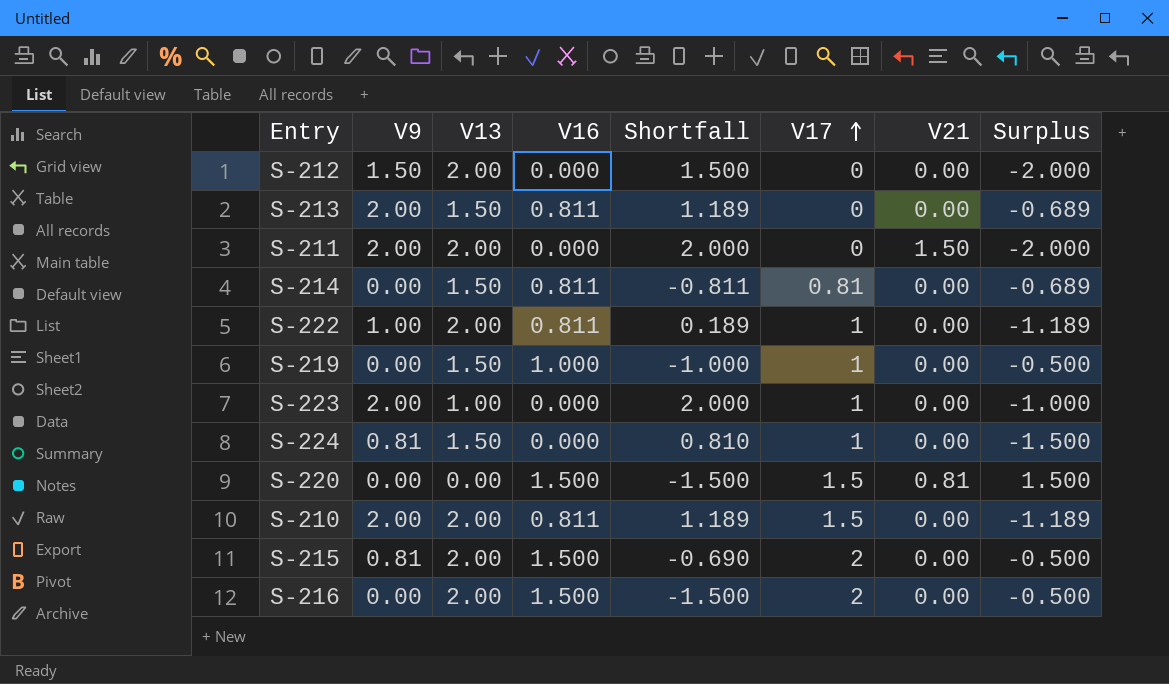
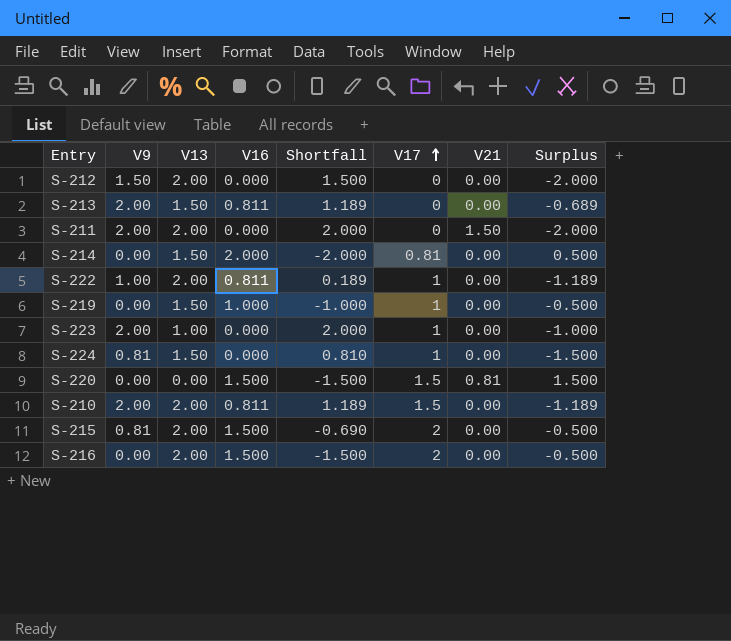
S-214 | V16: 0.811 -> 2.000
S-214 | Shortfall: -0.811 -> -2.000
S-214 | Surplus: -0.689 -> 0.500

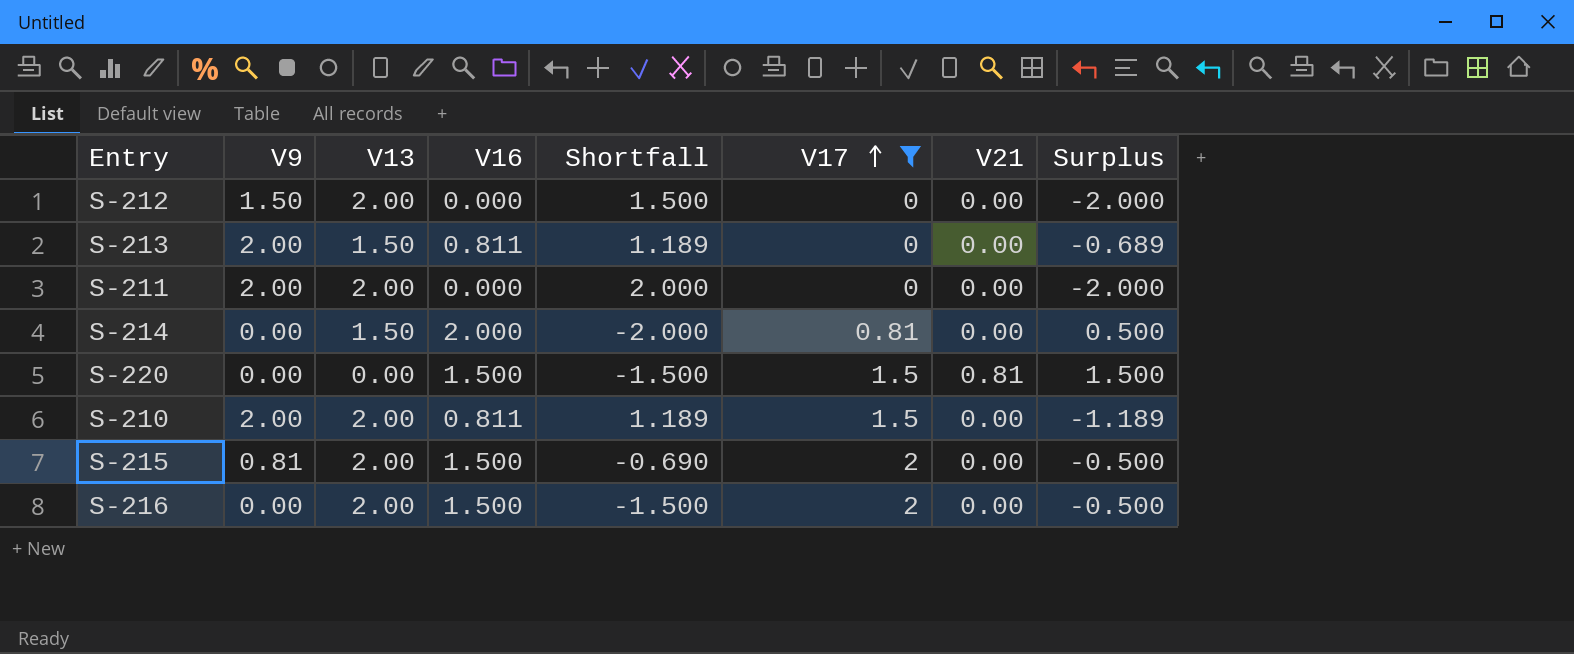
filter: none -> V17 != 1
S-211 | V21: 1.50 -> 0.00

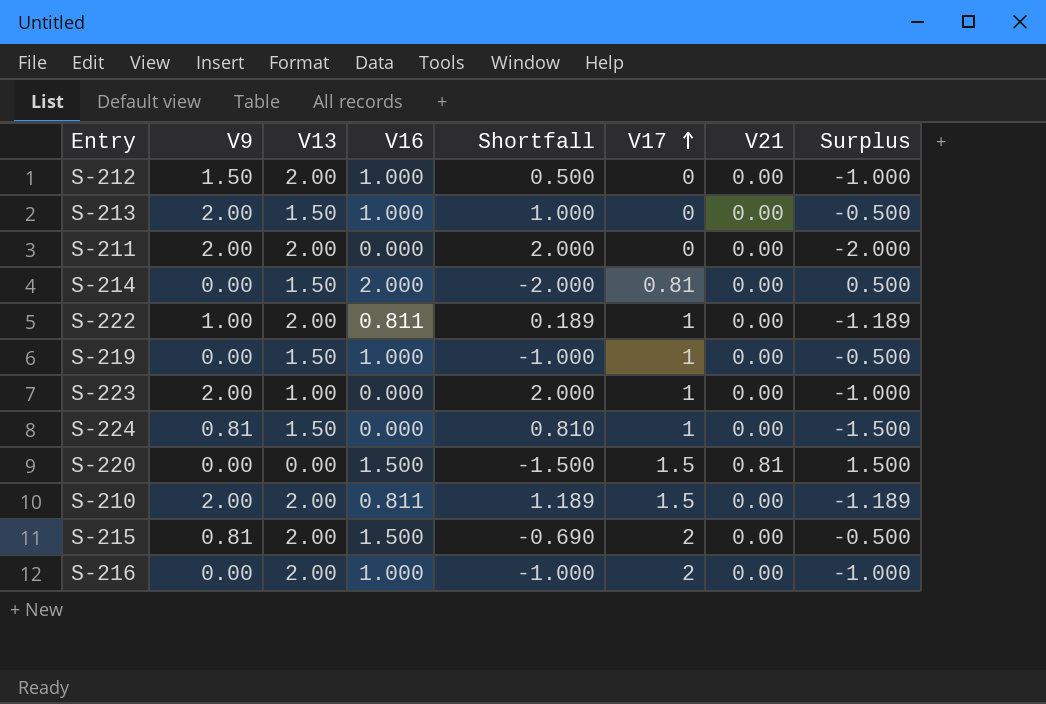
filter: V17 != 1 -> none
S-212 | V16: 0.000 -> 1.000
S-212 | Shortfall: 1.500 -> 0.500
S-212 | Surplus: -2.000 -> -1.000
S-213 | V16: 0.811 -> 1.000
S-213 | Shortfall: 1.189 -> 1.000
S-213 | Surplus: -0.689 -> -0.500
S-216 | V16: 1.500 -> 1.000
S-216 | Shortfall: -1.500 -> -1.000
S-216 | Surplus: -0.500 -> -1.000

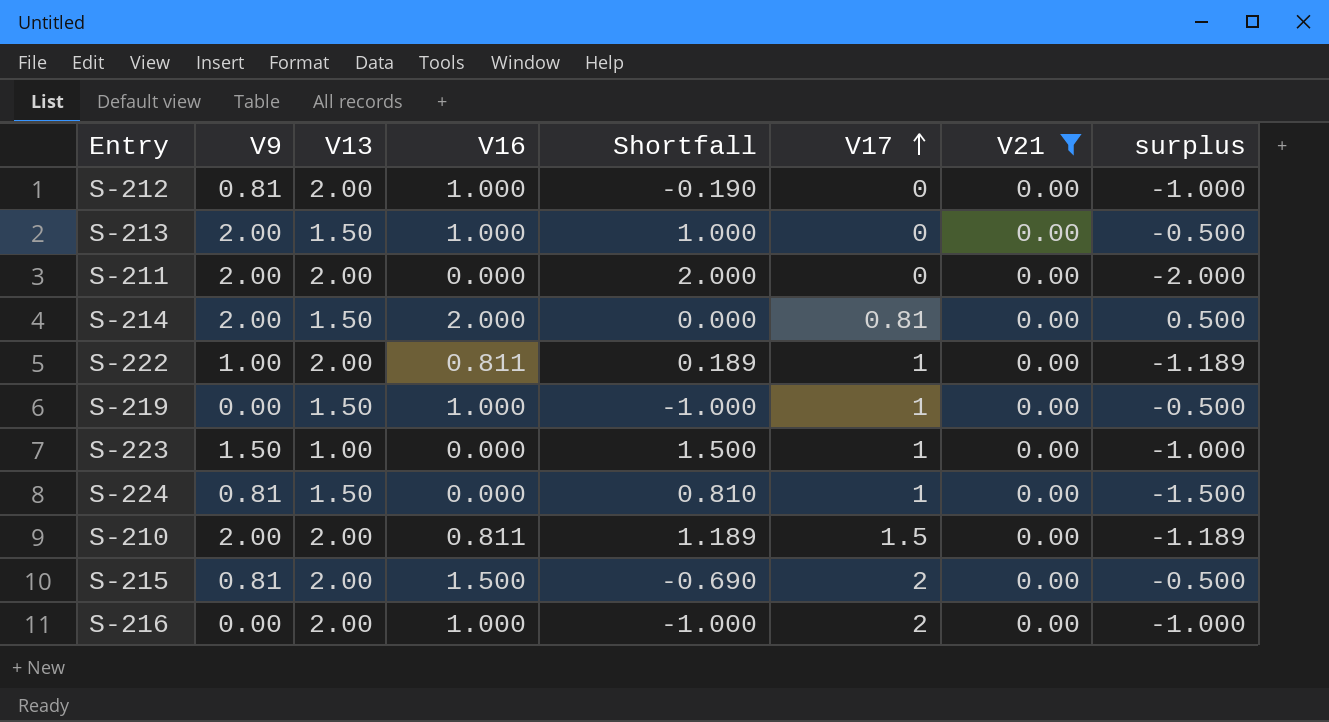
filter: none -> V21 = 0.00
column name: Surplus -> surplus
S-212 | V9: 1.50 -> 0.81
S-212 | Shortfall: 0.500 -> -0.190
S-214 | V9: 0.00 -> 2.00
S-214 | Shortfall: -2.000 -> 0.000
S-223 | V9: 2.00 -> 1.50
S-223 | Shortfall: 2.000 -> 1.500

